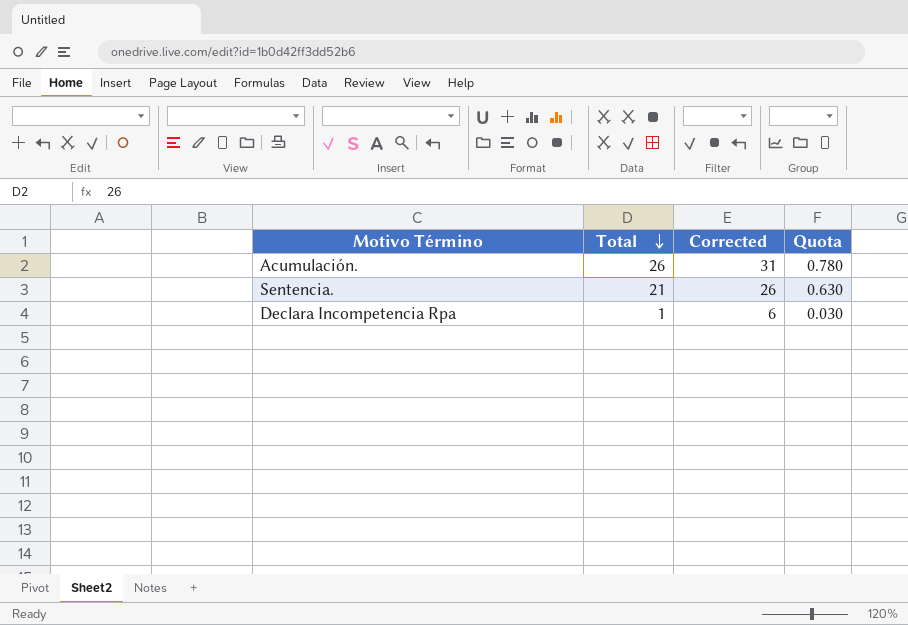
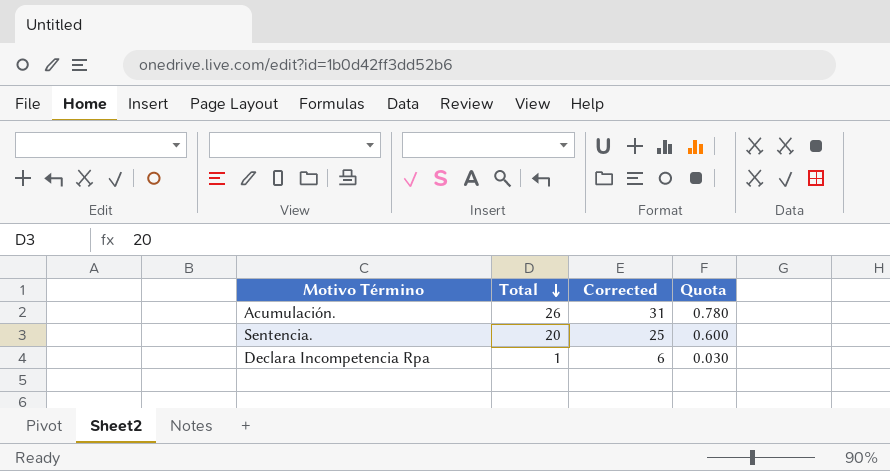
Sentencia. | Total: 21 -> 20
Sentencia. | Corrected: 26 -> 25
Sentencia. | Quota: 0.630 -> 0.600

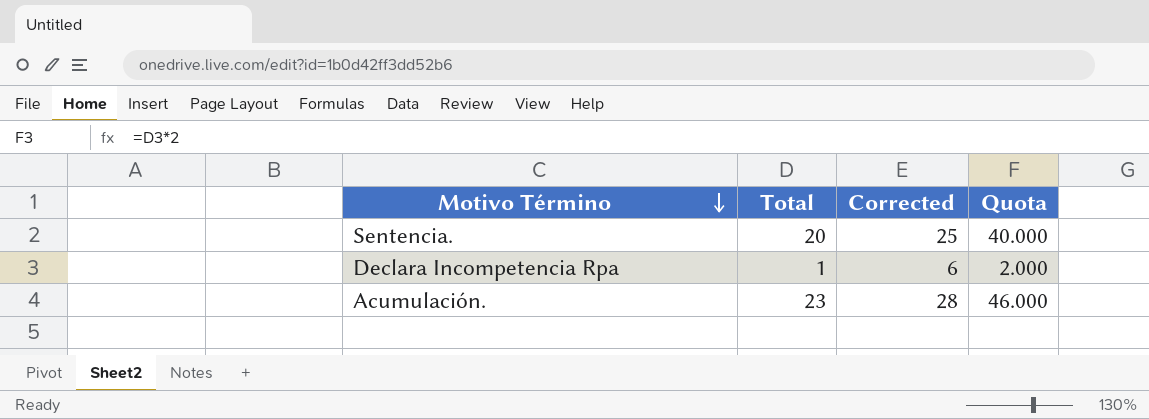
row order: Total descending -> Motivo Término descending
column Quota | formula: [Total] * 0.03 -> [Total] * 2
Acumulación. | Total: 26 -> 23
Acumulación. | Corrected: 31 -> 28

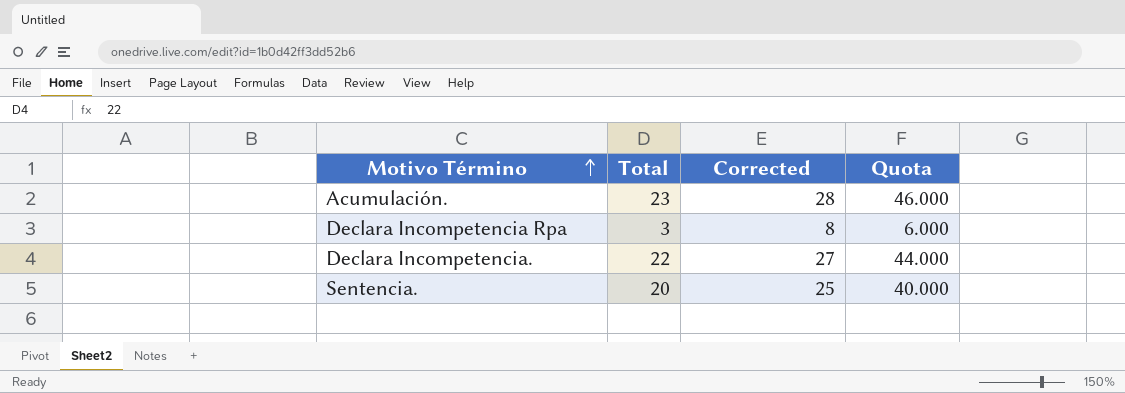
row order: Motivo Término descending -> Motivo Término ascending
Declara Incompetencia Rpa | Total: 1 -> 3
Declara Incompetencia Rpa | Corrected: 6 -> 8
Declara Incompetencia Rpa | Quota: 2.000 -> 6.000
row Declara Incompetencia.: none -> 22 | 27 | 44.000

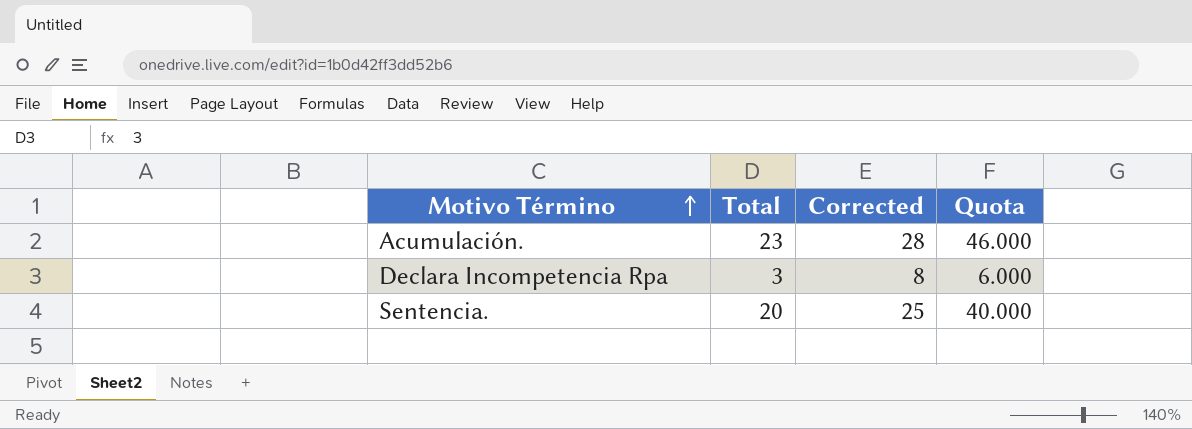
row Declara Incompetencia.: 22 | 27 | 44.000 -> none

